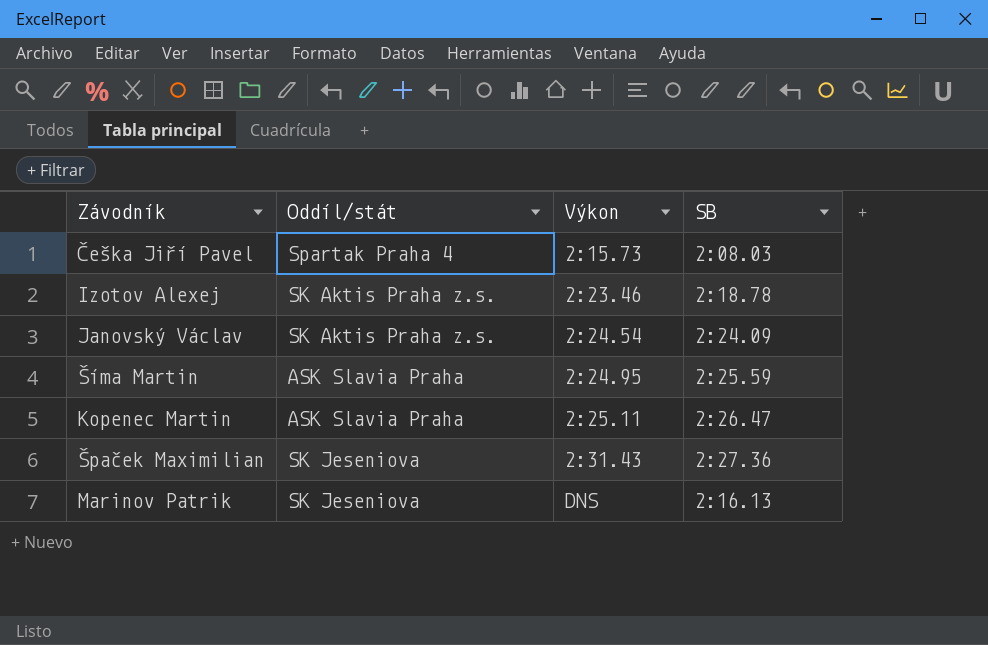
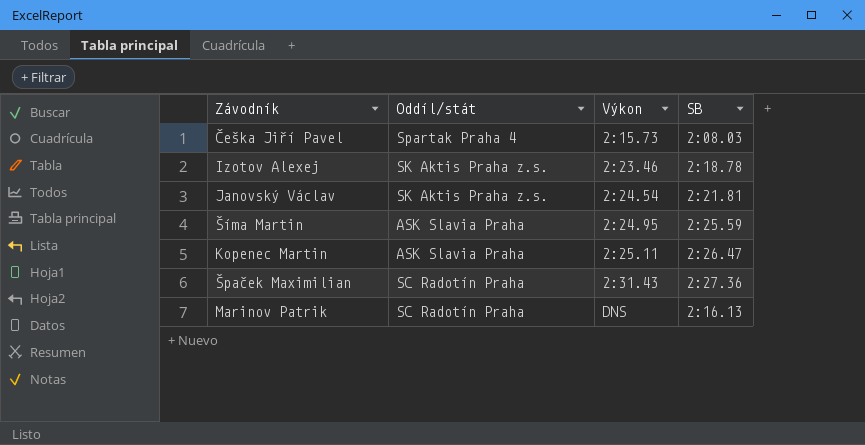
Janovský Václav | SB: 2:24.09 -> 2:21.81
Špaček Maximilian | Oddíl/stát: SK Jeseniova -> SC Radotín Praha
Marinov Patrik | Oddíl/stát: SK Jeseniova -> SC Radotín Praha

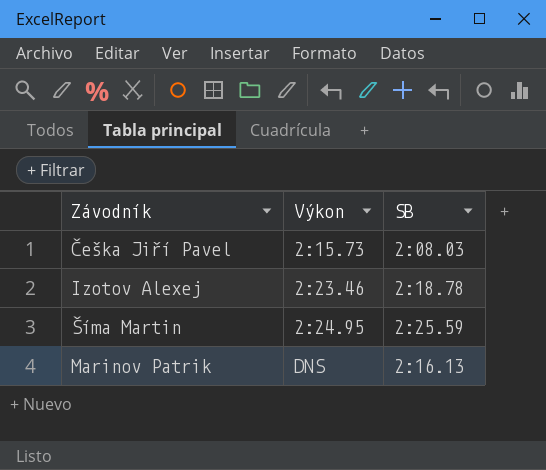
column Oddíl/stát | position: 2 -> none
row Janovský Václav: SK Aktis Praha z.s. | 2:24.54 | 2:21.81 -> none
row Kopenec Martin: ASK Slavia Praha | 2:25.11 | 2:26.47 -> none
row Špaček Maximilian: SC Radotín Praha | 2:31.43 | 2:27.36 -> none

